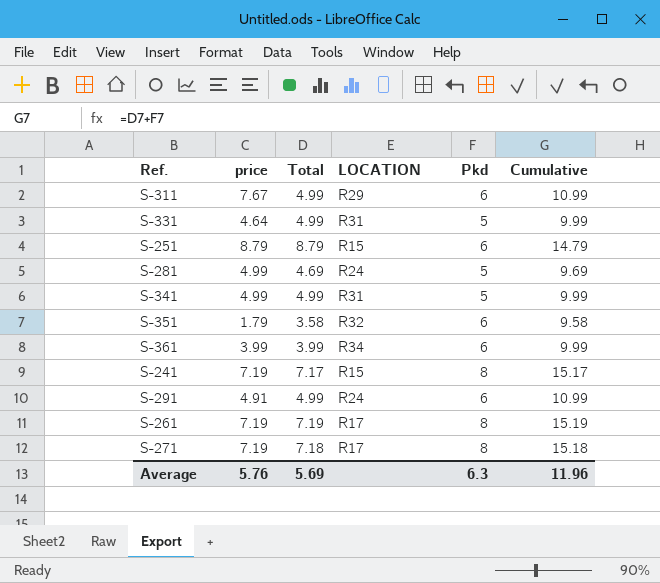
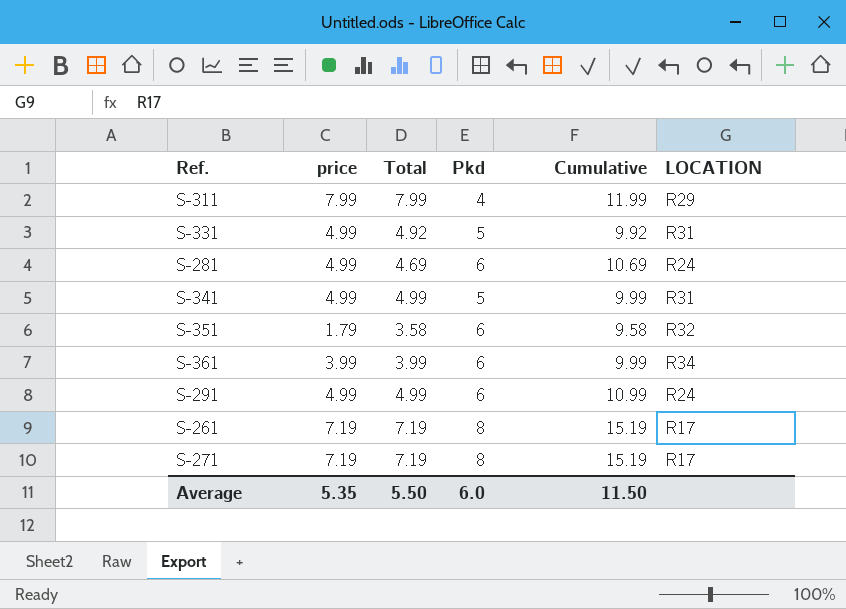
column LOCATION | position: 4 -> 6
row S-251: 8.79 | 8.79 | R15 | 6 | 14.79 -> none
row S-241: 7.19 | 7.17 | R15 | 8 | 15.17 -> none
S-311 | price: 7.67 -> 7.99
S-311 | Total: 4.99 -> 7.99
S-311 | Pkd: 6 -> 4
S-311 | Cumulative: 10.99 -> 11.99
S-331 | price: 4.64 -> 4.99
S-331 | Total: 4.99 -> 4.92
S-331 | Cumulative: 9.99 -> 9.92
S-281 | Pkd: 5 -> 6
S-281 | Cumulative: 9.69 -> 10.69
S-291 | price: 4.91 -> 4.99
S-271 | Total: 7.18 -> 7.19
S-271 | Cumulative: 15.18 -> 15.19
Average | price: 5.76 -> 5.35
Average | Total: 5.69 -> 5.50
Average | Pkd: 6.3 -> 6.0
Average | Cumulative: 11.96 -> 11.50

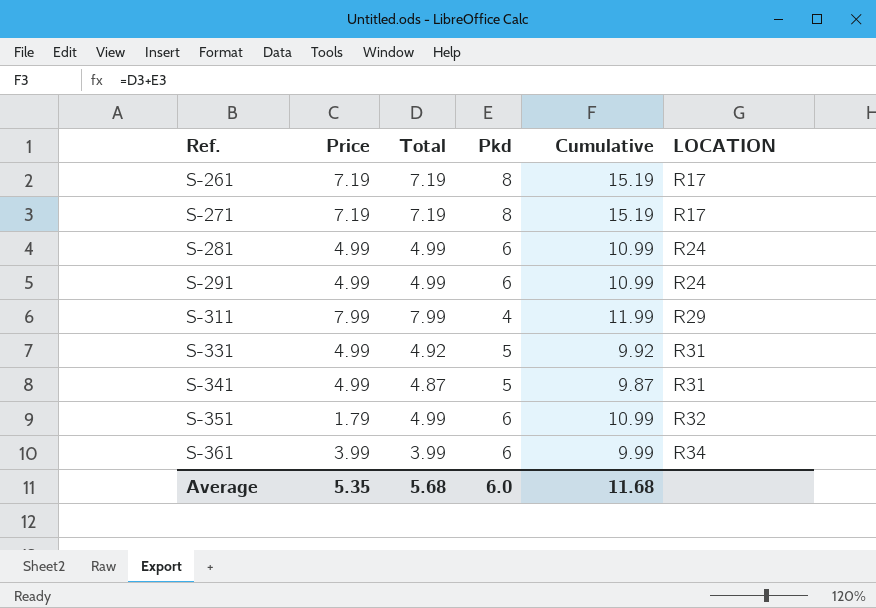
row order: none -> Ref. ascending
column name: price -> Price
S-281 | Total: 4.69 -> 4.99
S-281 | Cumulative: 10.69 -> 10.99
S-341 | Total: 4.99 -> 4.87
S-341 | Cumulative: 9.99 -> 9.87
S-351 | Total: 3.58 -> 4.99
S-351 | Cumulative: 9.58 -> 10.99
Average | Total: 5.50 -> 5.68
Average | Cumulative: 11.50 -> 11.68

